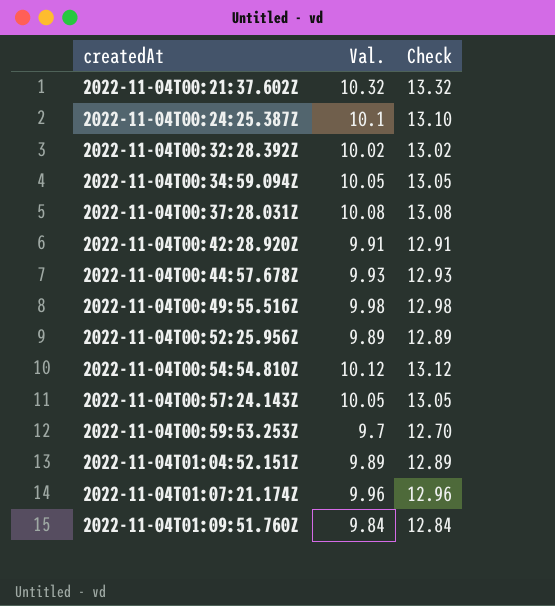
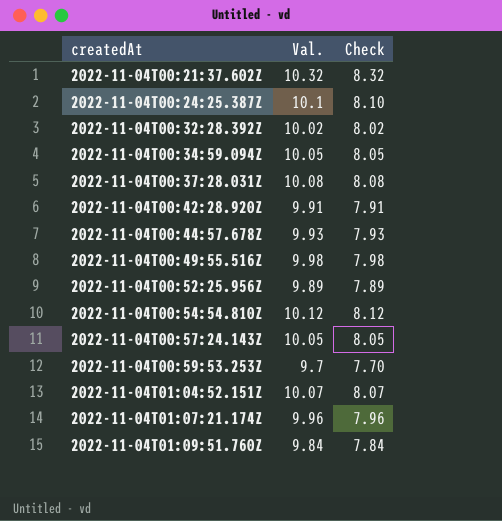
column Check | formula: [Val.] + 3 -> [Val.] - 2
2022-11-04T01:04:52.151Z | Val.: 9.89 -> 10.07

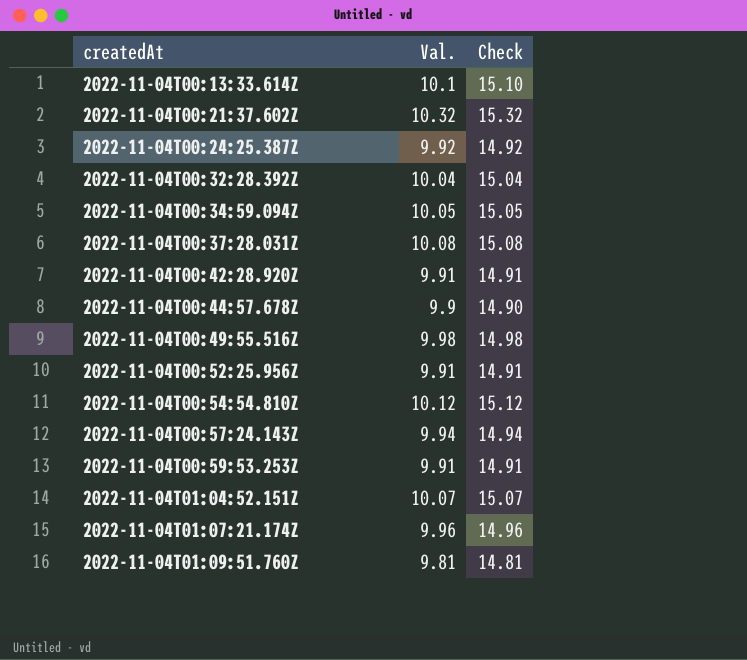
column Check | formula: [Val.] - 2 -> [Val.] + 5
row 2022-11-04T00:13:33.614Z: none -> 10.1 | 15.10
2022-11-04T00:24:25.387Z | Val.: 10.1 -> 9.92
2022-11-04T00:32:28.392Z | Val.: 10.02 -> 10.04
2022-11-04T00:44:57.678Z | Val.: 9.93 -> 9.9
2022-11-04T00:52:25.956Z | Val.: 9.89 -> 9.91
2022-11-04T00:57:24.143Z | Val.: 10.05 -> 9.94
2022-11-04T00:59:53.253Z | Val.: 9.7 -> 9.91
2022-11-04T01:09:51.760Z | Val.: 9.84 -> 9.81

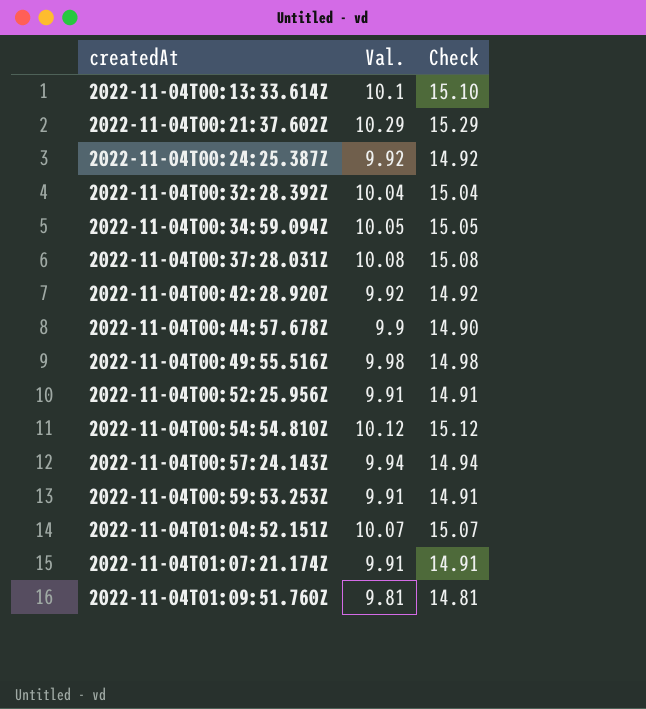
2022-11-04T00:21:37.602Z | Val.: 10.32 -> 10.29
2022-11-04T00:21:37.602Z | Check: 15.32 -> 15.29
2022-11-04T00:42:28.920Z | Val.: 9.91 -> 9.92
2022-11-04T00:42:28.920Z | Check: 14.91 -> 14.92
2022-11-04T01:07:21.174Z | Val.: 9.96 -> 9.91
2022-11-04T01:07:21.174Z | Check: 14.96 -> 14.91

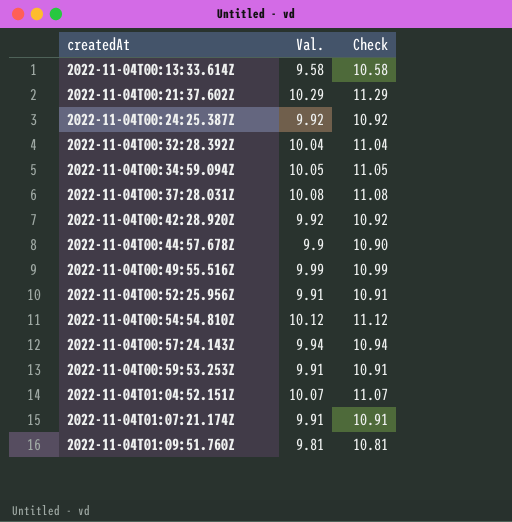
column Check | formula: [Val.] + 5 -> [Val.] + 1
2022-11-04T00:13:33.614Z | Val.: 10.1 -> 9.58
2022-11-04T00:49:55.516Z | Val.: 9.98 -> 9.99

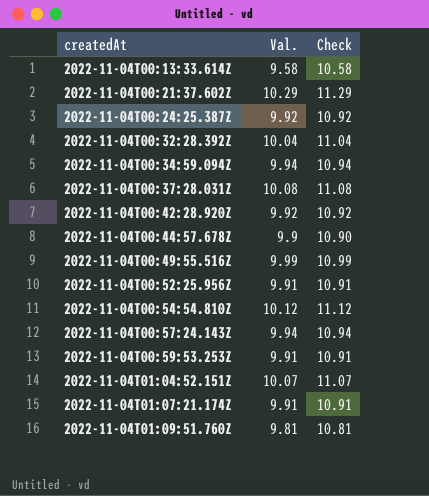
2022-11-04T00:34:59.094Z | Val.: 10.05 -> 9.94
2022-11-04T00:34:59.094Z | Check: 11.05 -> 10.94

